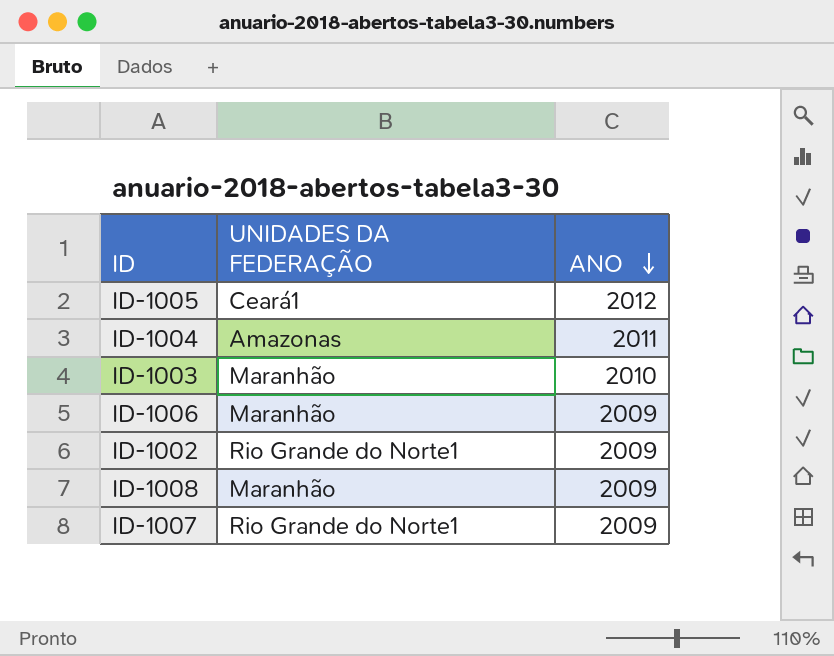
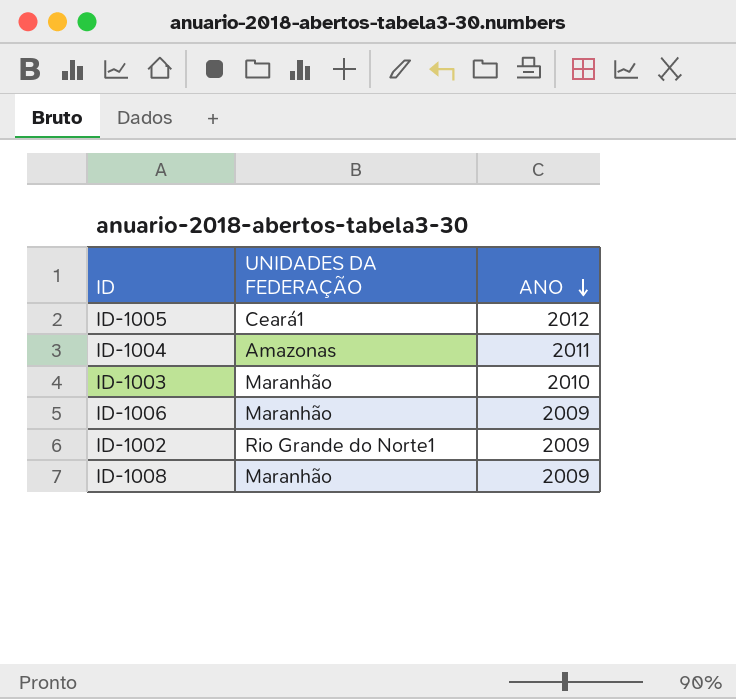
row ID-1007: Rio Grande do Norte1 | 2009 -> none

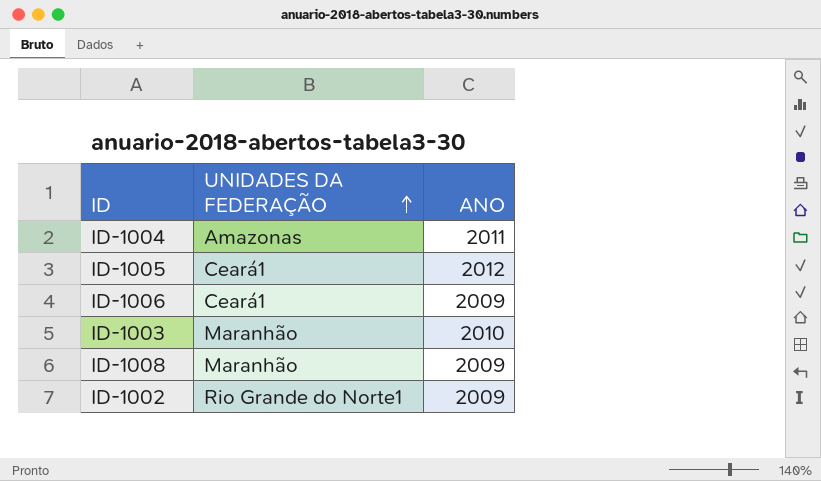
row order: ANO descending -> UNIDADES DA FEDERAÇÃO ascending
ID-1006 | UNIDADES DA FEDERAÇÃO: Maranhão -> Ceará1

